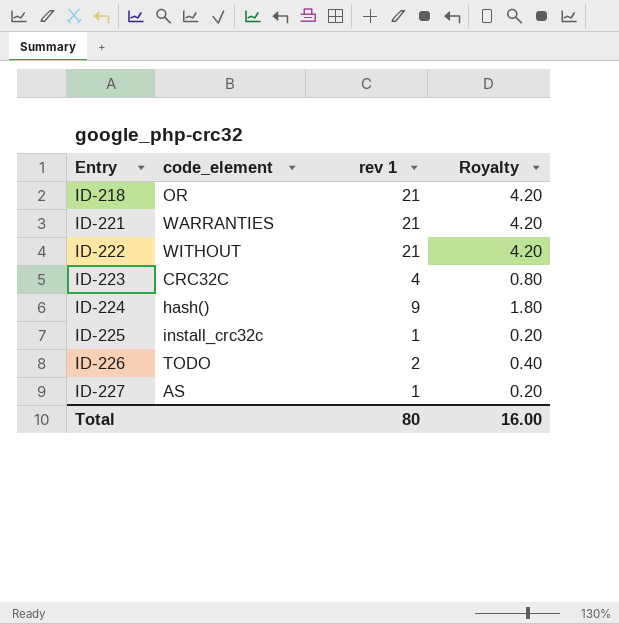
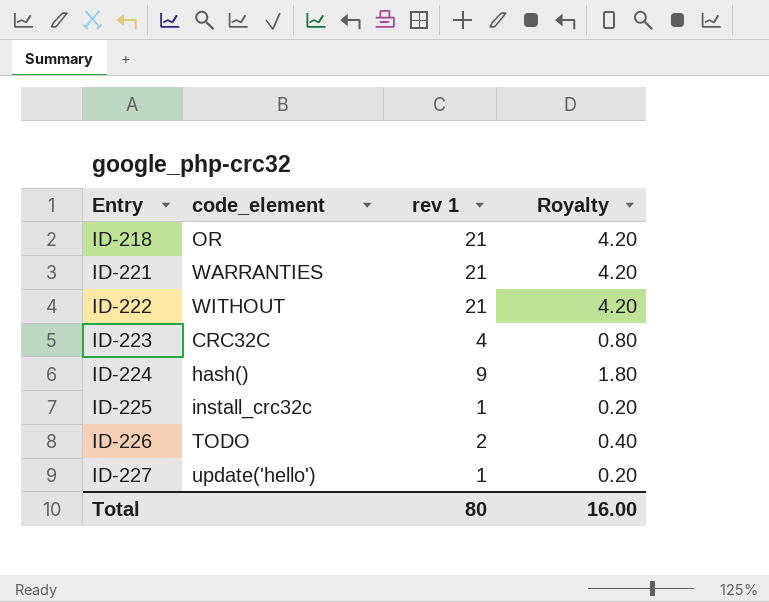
ID-227 | code_element: AS -> update('hello')

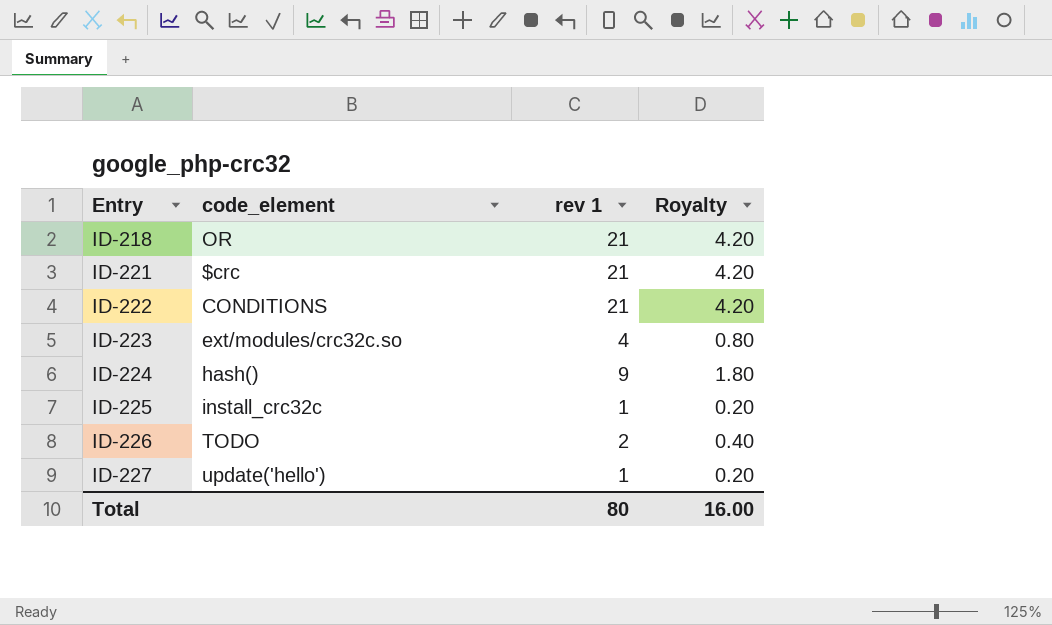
ID-221 | code_element: WARRANTIES -> $crc
ID-222 | code_element: WITHOUT -> CONDITIONS
ID-223 | code_element: CRC32C -> ext/modules/crc32c.so

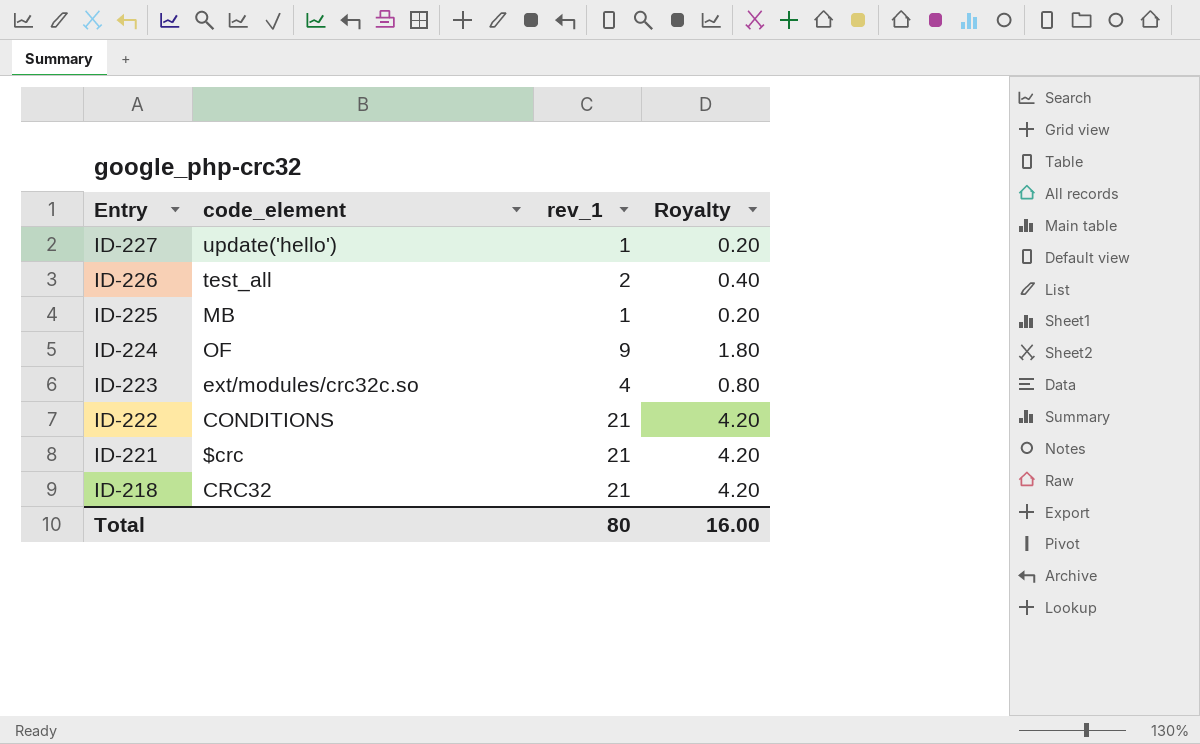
row order: Entry ascending -> Entry descending
column name: rev 1 -> rev_1
ID-226 | code_element: TODO -> test_all
ID-225 | code_element: install_crc32c -> MB
ID-224 | code_element: hash() -> OF
ID-218 | code_element: OR -> CRC32

